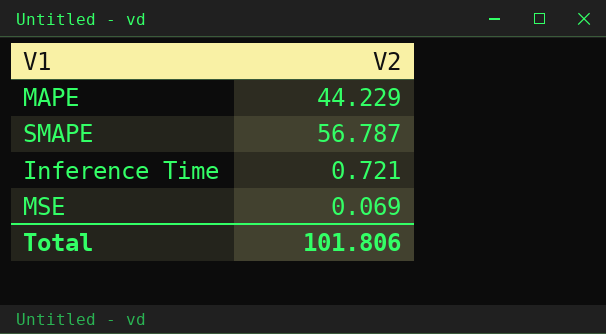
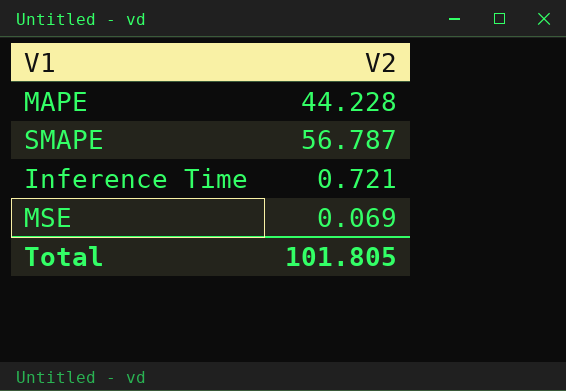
MAPE | V2: 44.229 -> 44.228
Total | V2: 101.806 -> 101.805

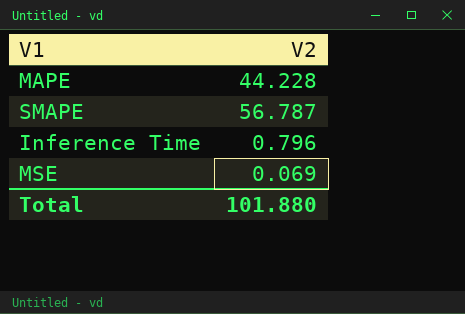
Inference Time | V2: 0.721 -> 0.796
Total | V2: 101.805 -> 101.880

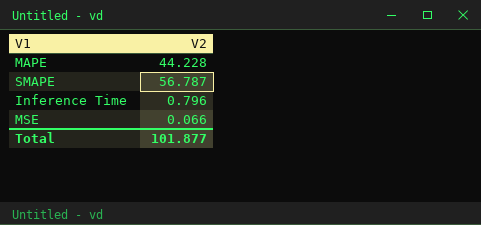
MSE | V2: 0.069 -> 0.066
Total | V2: 101.880 -> 101.877

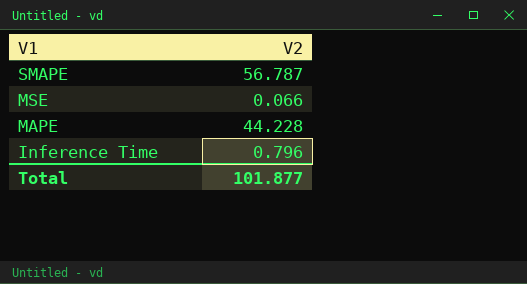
row order: none -> V1 descending

